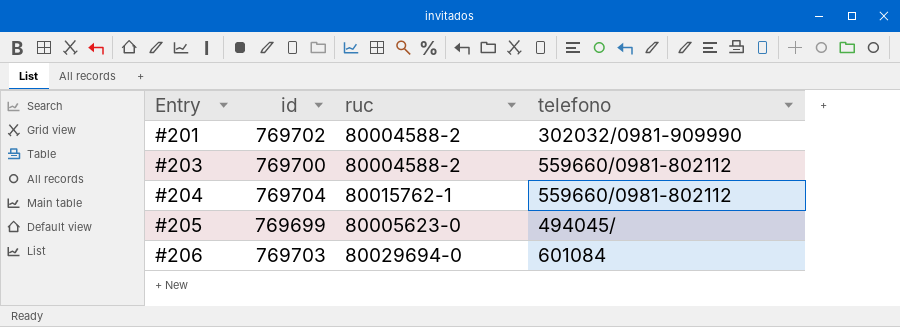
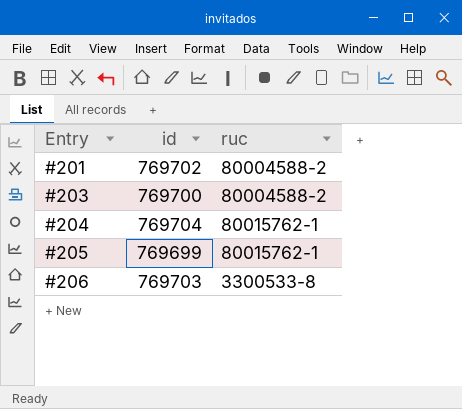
column telefono | position: 4 -> none
#205 | ruc: 80005623-0 -> 80015762-1
#206 | ruc: 80029694-0 -> 3300533-8

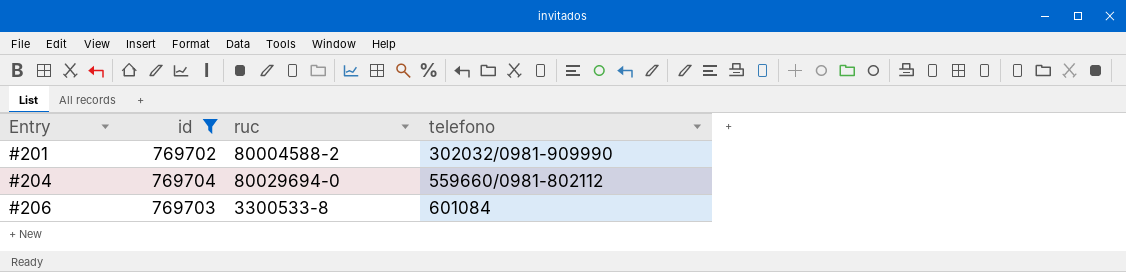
filter: none -> id >= 769702
column telefono | position: none -> 4
#204 | ruc: 80015762-1 -> 80029694-0

